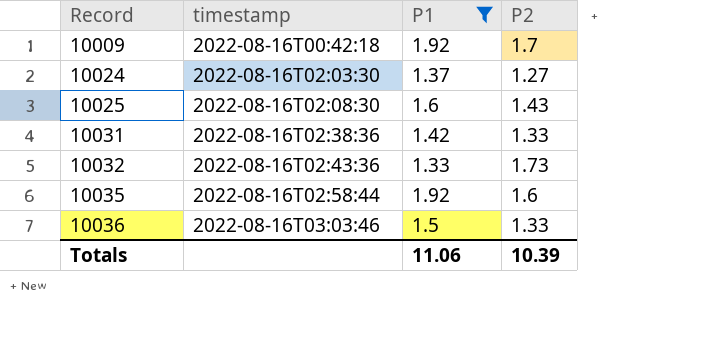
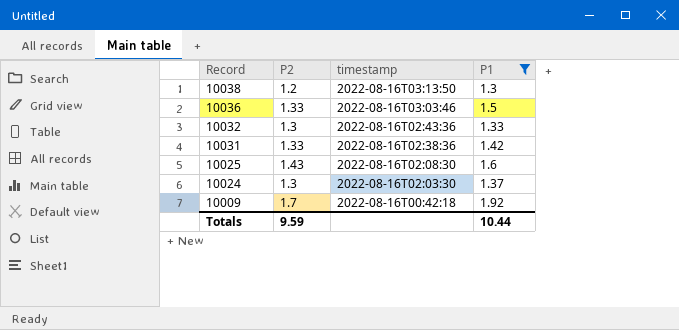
row order: Record ascending -> Record descending
column P2 | position: 4 -> 2
row 10035: 2022-08-16T02:58:44 | 1.92 | 1.6 -> none
row 10038: none -> 1.2 | 2022-08-16T03:13:50 | 1.3
10032 | P2: 1.73 -> 1.3
10024 | P2: 1.27 -> 1.3
Totals | P2: 10.39 -> 9.59
Totals | P1: 11.06 -> 10.44

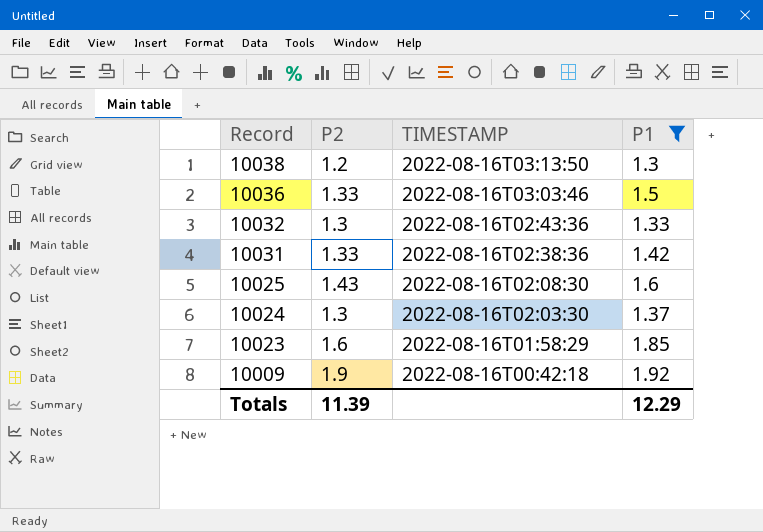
column name: timestamp -> TIMESTAMP
row 10023: none -> 1.6 | 2022-08-16T01:58:29 | 1.85
10009 | P2: 1.7 -> 1.9
Totals | P2: 9.59 -> 11.39
Totals | P1: 10.44 -> 12.29

